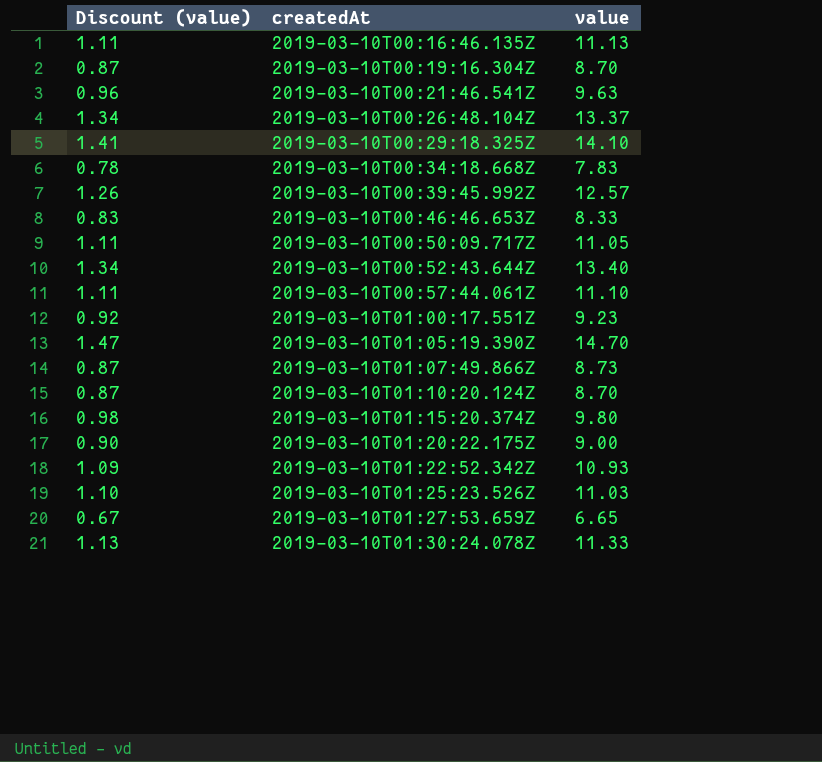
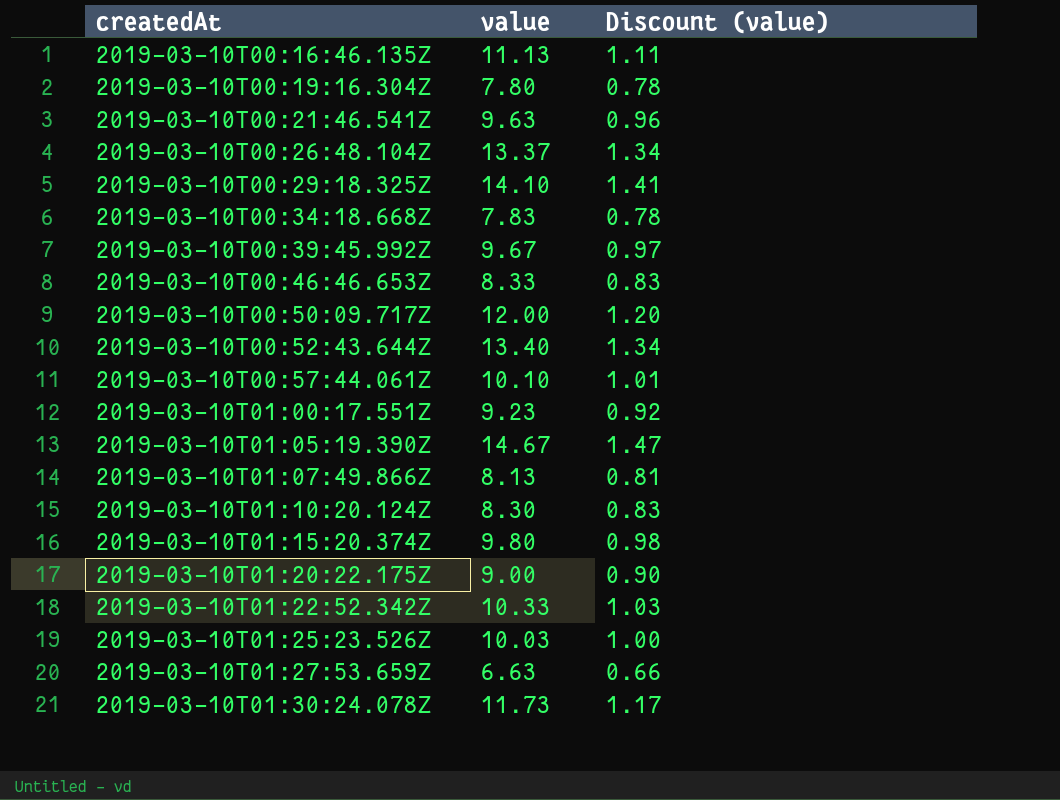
column Discount (value) | position: 1 -> 3
2019-03-10T00:19:16.304Z | value: 8.70 -> 7.80
2019-03-10T00:19:16.304Z | Discount (value): 0.87 -> 0.78
2019-03-10T00:39:45.992Z | value: 12.57 -> 9.67
2019-03-10T00:39:45.992Z | Discount (value): 1.26 -> 0.97
2019-03-10T00:50:09.717Z | value: 11.05 -> 12.00
2019-03-10T00:50:09.717Z | Discount (value): 1.11 -> 1.20
2019-03-10T00:57:44.061Z | value: 11.10 -> 10.10
2019-03-10T00:57:44.061Z | Discount (value): 1.11 -> 1.01
2019-03-10T01:05:19.390Z | value: 14.70 -> 14.67
2019-03-10T01:07:49.866Z | value: 8.73 -> 8.13
2019-03-10T01:07:49.866Z | Discount (value): 0.87 -> 0.81
2019-03-10T01:10:20.124Z | value: 8.70 -> 8.30
2019-03-10T01:10:20.124Z | Discount (value): 0.87 -> 0.83
2019-03-10T01:22:52.342Z | value: 10.93 -> 10.33
2019-03-10T01:22:52.342Z | Discount (value): 1.09 -> 1.03
2019-03-10T01:25:23.526Z | value: 11.03 -> 10.03
2019-03-10T01:25:23.526Z | Discount (value): 1.10 -> 1.00
2019-03-10T01:27:53.659Z | value: 6.65 -> 6.63
2019-03-10T01:27:53.659Z | Discount (value): 0.67 -> 0.66
2019-03-10T01:30:24.078Z | value: 11.33 -> 11.73
2019-03-10T01:30:24.078Z | Discount (value): 1.13 -> 1.17

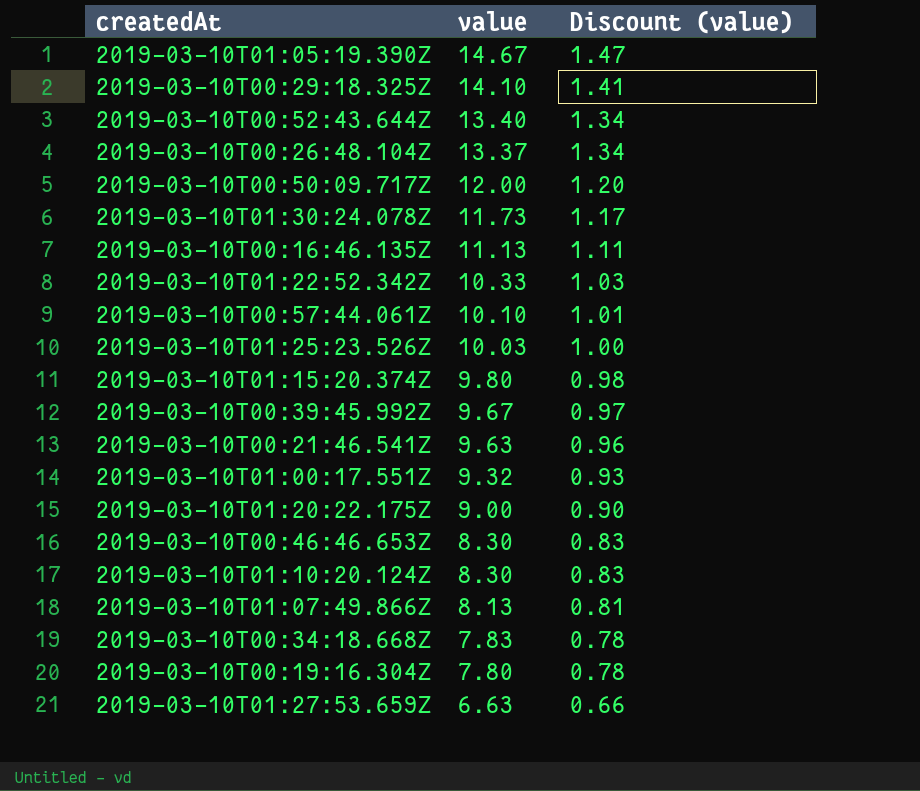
row order: createdAt ascending -> value descending
2019-03-10T01:00:17.551Z | value: 9.23 -> 9.32
2019-03-10T01:00:17.551Z | Discount (value): 0.92 -> 0.93
2019-03-10T00:46:46.653Z | value: 8.33 -> 8.30

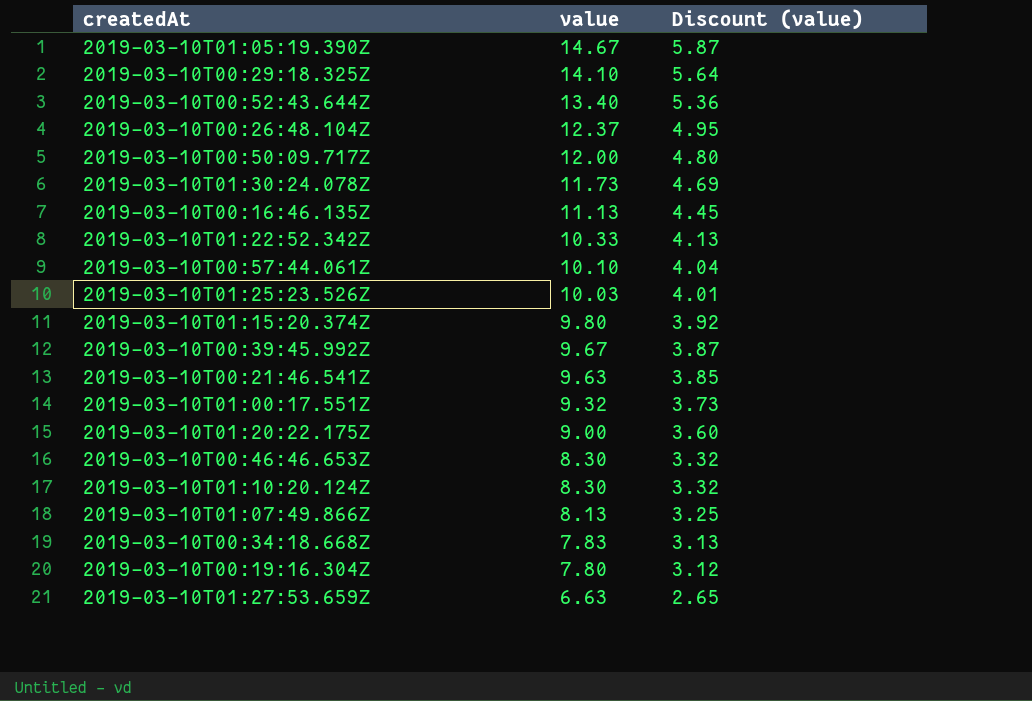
column Discount (value) | formula: [value] * 0.1 -> [value] * 0.4
2019-03-10T00:26:48.104Z | value: 13.37 -> 12.37

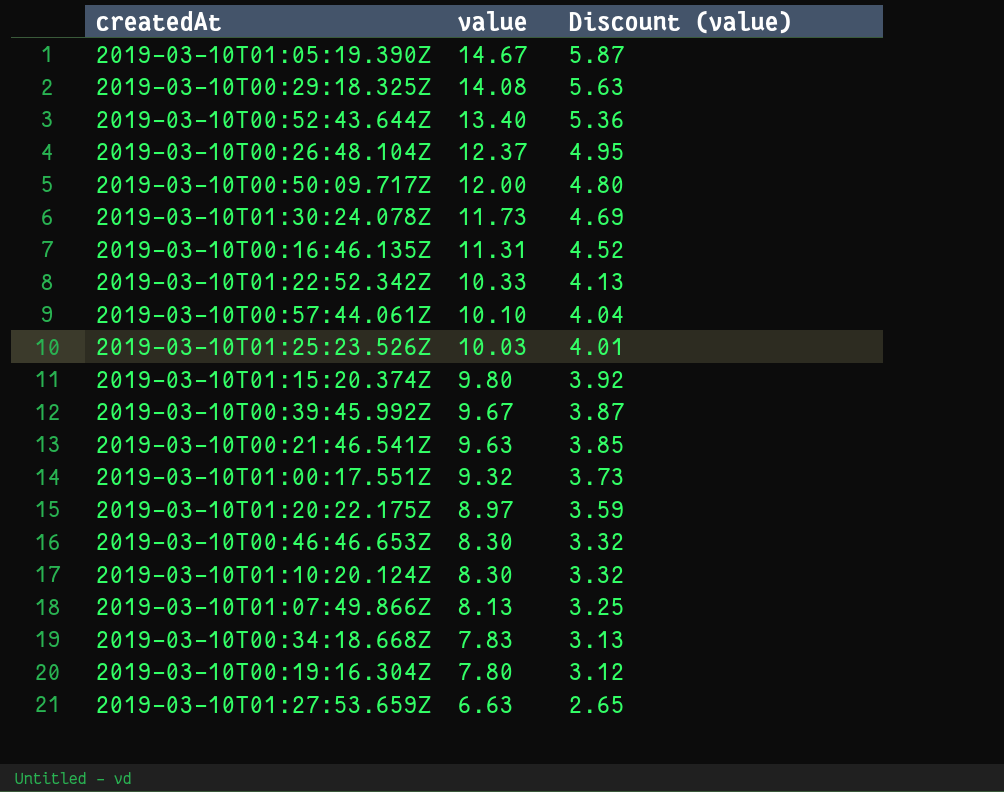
2019-03-10T00:29:18.325Z | value: 14.10 -> 14.08
2019-03-10T00:29:18.325Z | Discount (value): 5.64 -> 5.63
2019-03-10T00:16:46.135Z | value: 11.13 -> 11.31
2019-03-10T00:16:46.135Z | Discount (value): 4.45 -> 4.52
2019-03-10T01:20:22.175Z | value: 9.00 -> 8.97
2019-03-10T01:20:22.175Z | Discount (value): 3.60 -> 3.59

